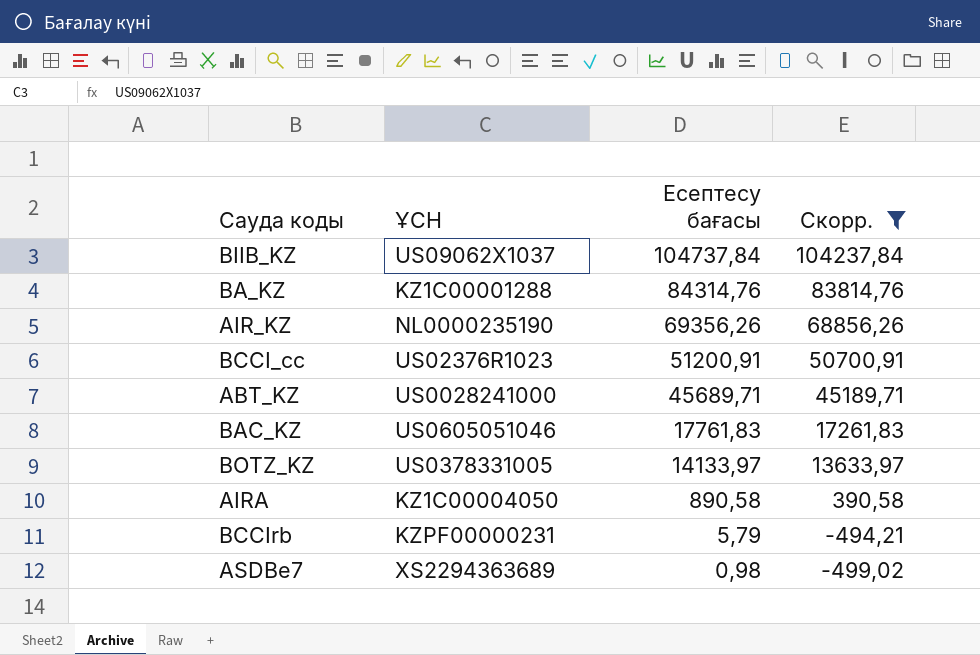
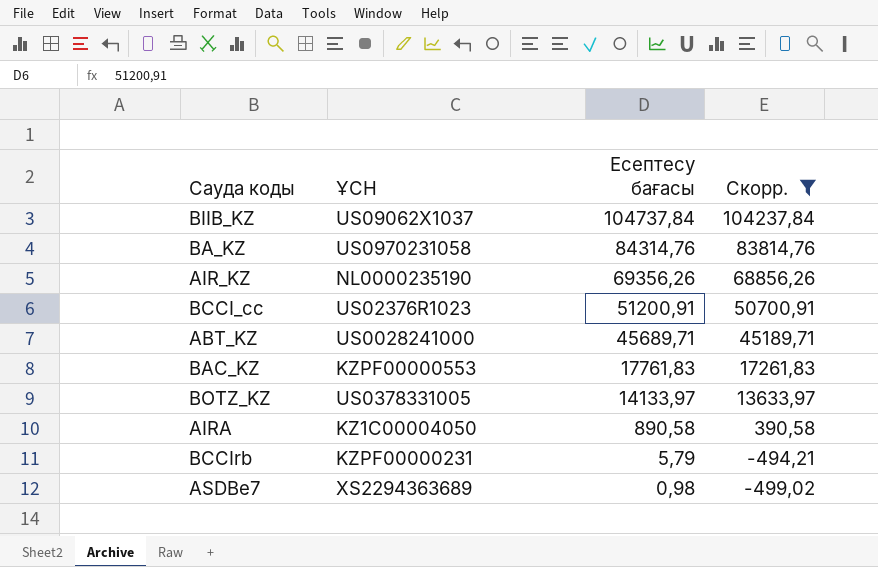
BA_KZ | ҰСН: KZ1C00001288 -> US0970231058
BAC_KZ | ҰСН: US0605051046 -> KZPF00000553

